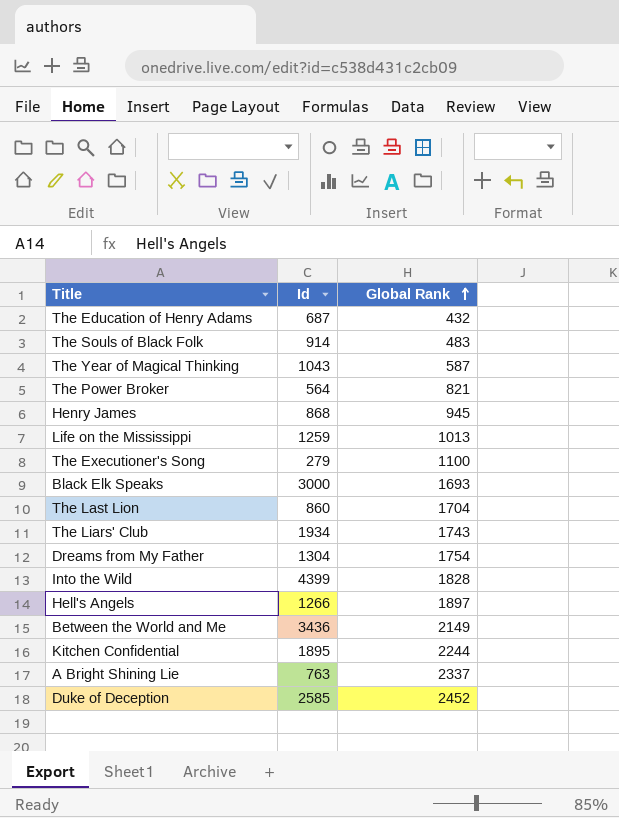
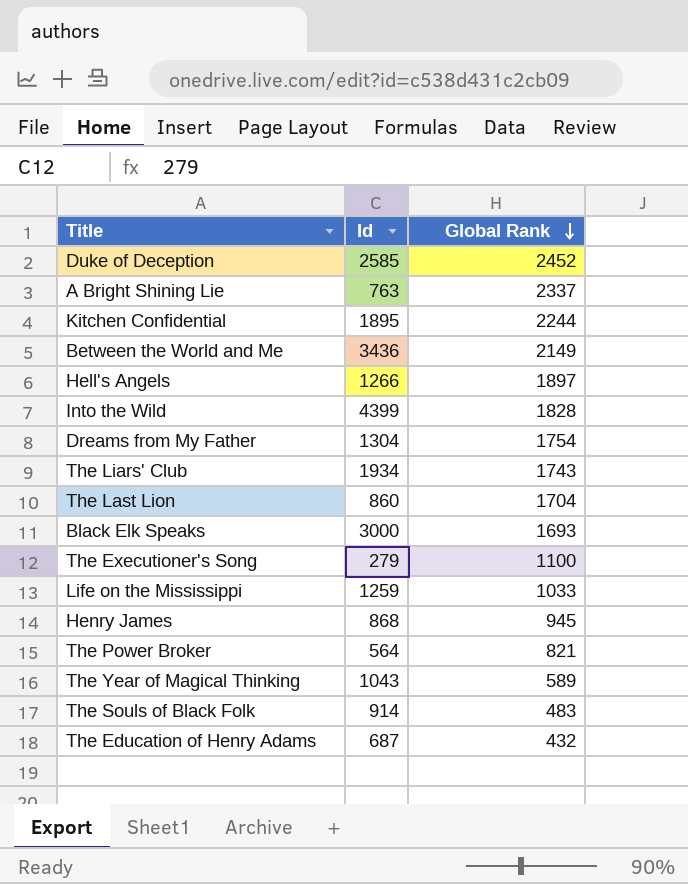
row order: Global Rank ascending -> Global Rank descending
Life on the Mississippi | Global Rank: 1013 -> 1033
The Year of Magical Thinking | Global Rank: 587 -> 589

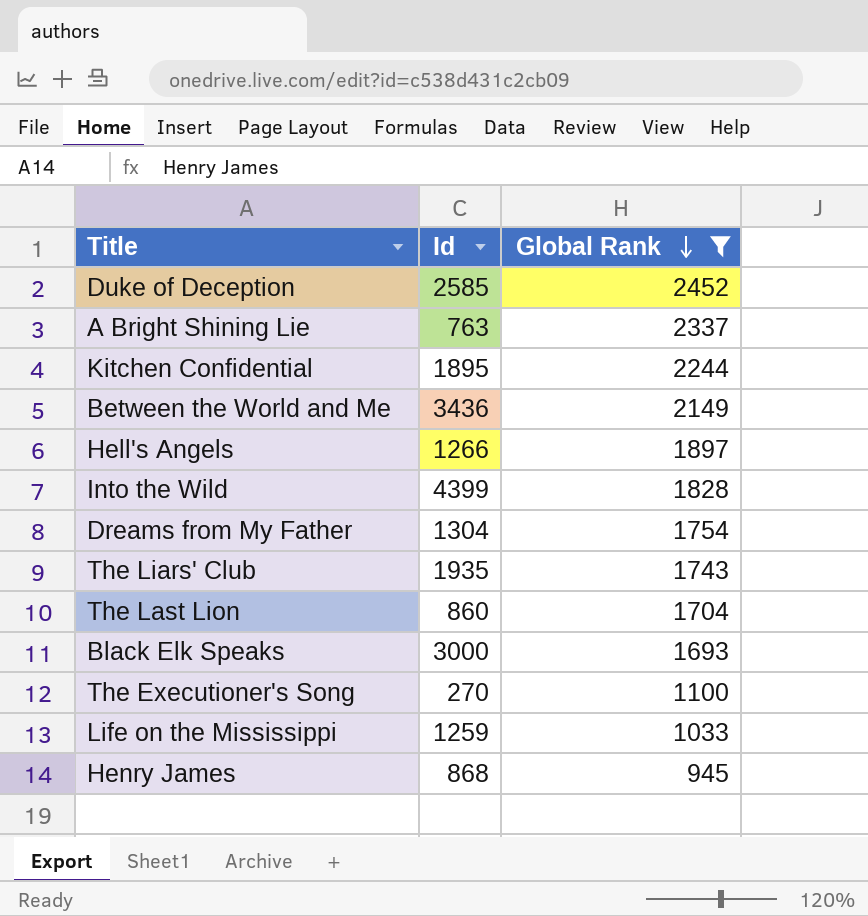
filter: none -> Global Rank >= 945
The Liars' Club | Id: 1934 -> 1935
The Executioner's Song | Id: 279 -> 270

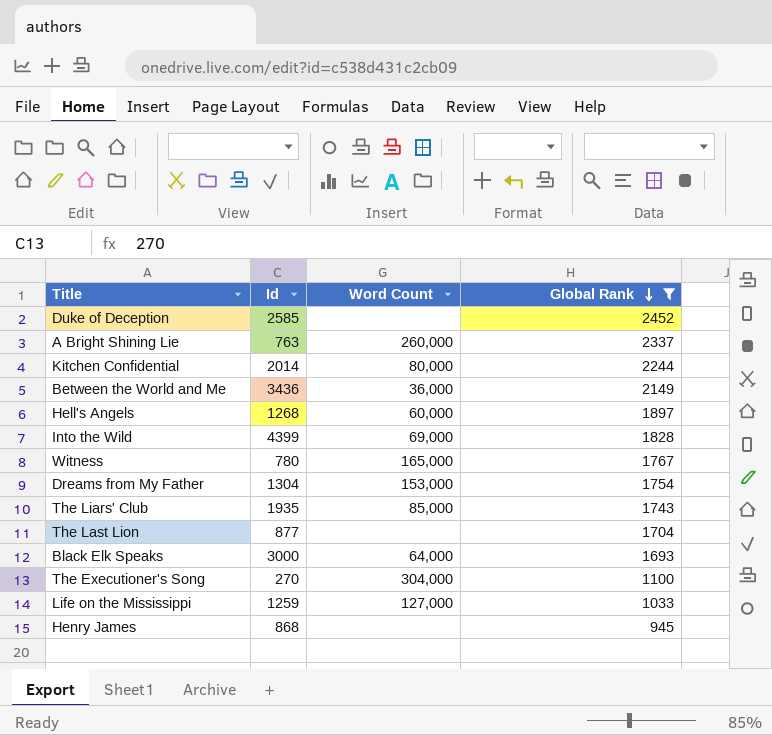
column Word Count | position: none -> 3
Kitchen Confidential | Id: 1895 -> 2014
Hell's Angels | Id: 1266 -> 1268
row Witness: none -> 780 | 165,000 | 1767
The Last Lion | Id: 860 -> 877

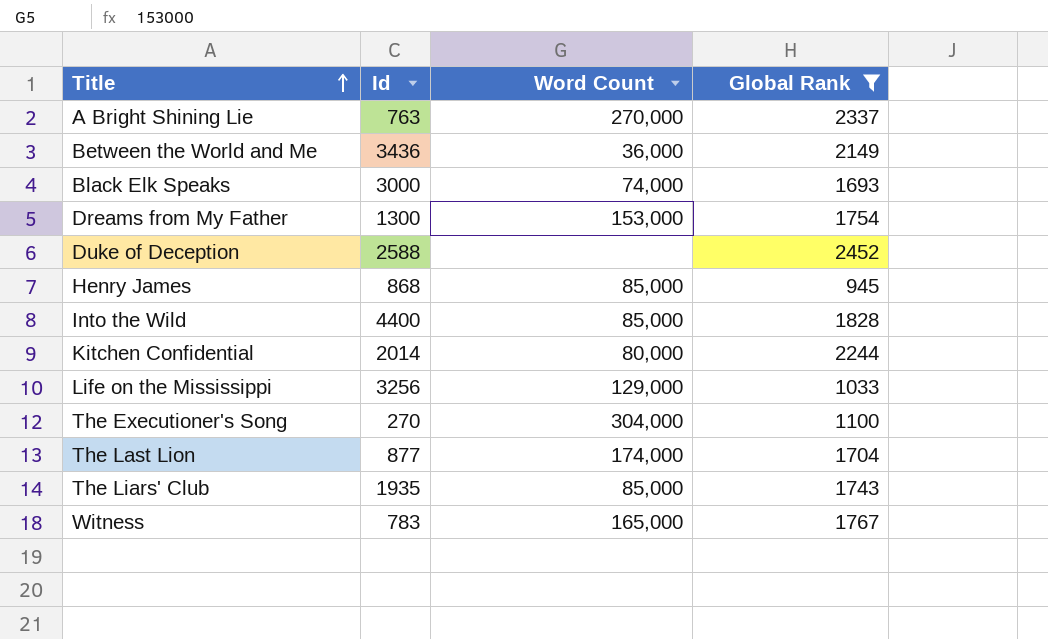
row order: Global Rank descending -> Title ascending
row Hell's Angels: 1268 | 60,000 | 1897 -> none
A Bright Shining Lie | Word Count: 260,000 -> 270,000
Black Elk Speaks | Word Count: 64,000 -> 74,000
Dreams from My Father | Id: 1304 -> 1300
Duke of Deception | Id: 2585 -> 2588
Henry James | Word Count: none -> 85,000
Into the Wild | Id: 4399 -> 4400
Into the Wild | Word Count: 69,000 -> 85,000
Life on the Mississippi | Id: 1259 -> 3256
Life on the Mississippi | Word Count: 127,000 -> 129,000
The Last Lion | Word Count: none -> 174,000
Witness | Id: 780 -> 783

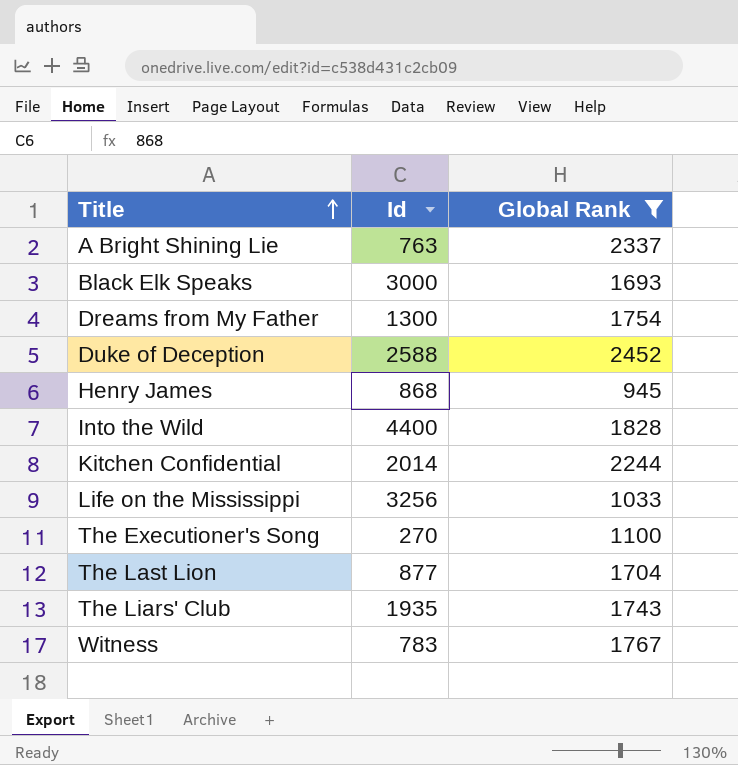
column Word Count | position: 3 -> none
row Between the World and Me: 3436 | 36,000 | 2149 -> none

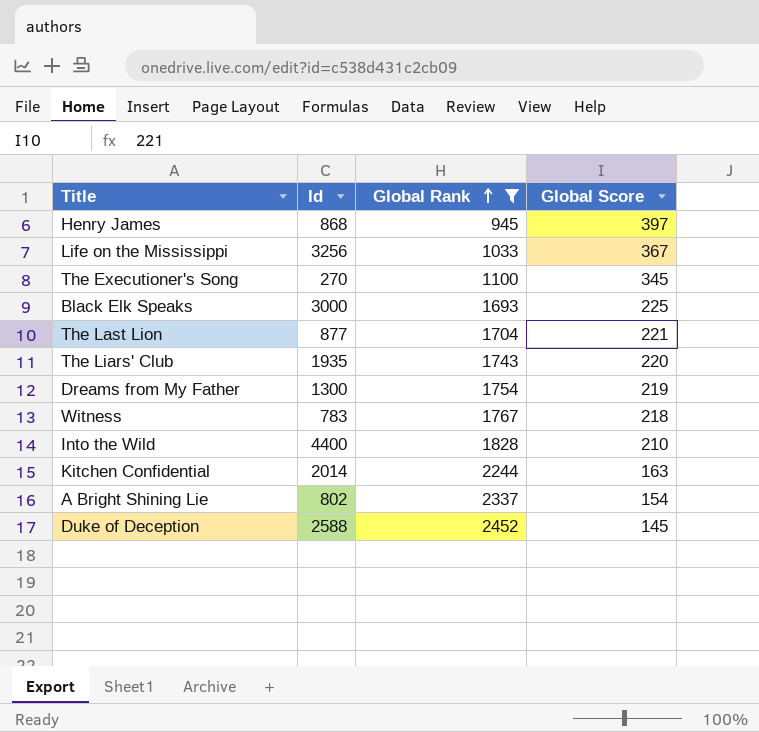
row order: Title ascending -> Global Rank ascending
column Global Score | position: none -> 4
A Bright Shining Lie | Id: 763 -> 802

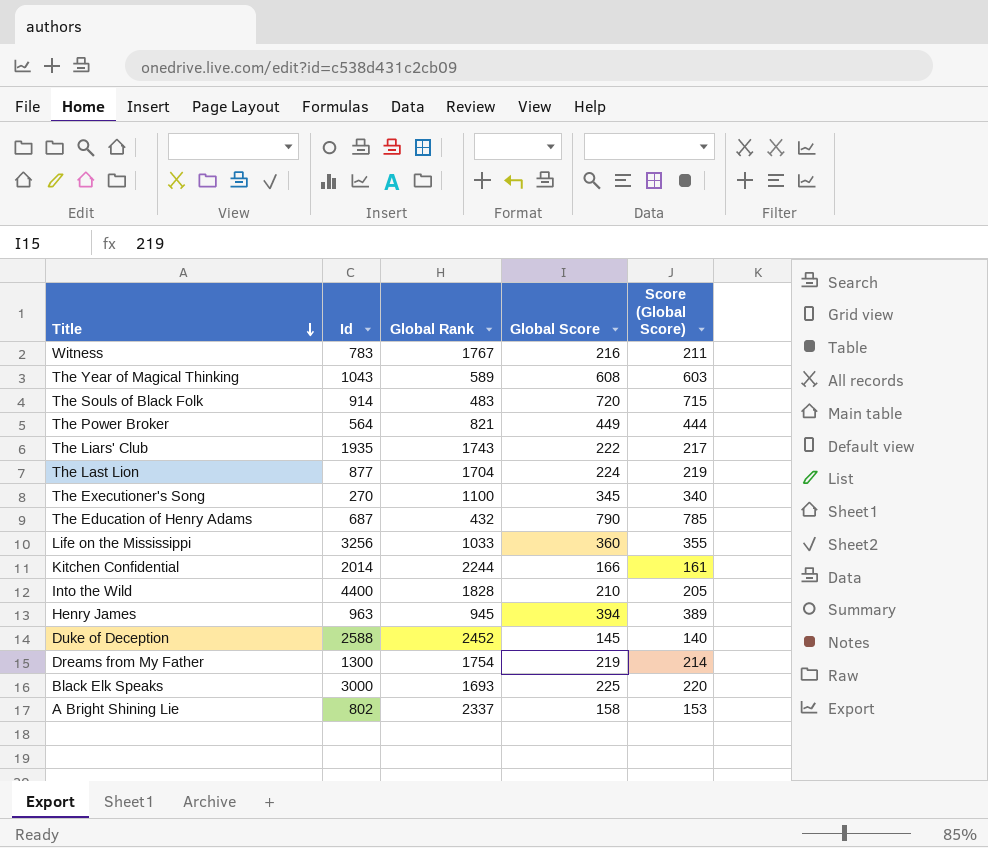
filter: Global Rank >= 945 -> none
row order: Global Rank ascending -> Title descending
column Score (Global Score) | formula: none -> [Global Score] - 5
Witness | Global Score: 218 -> 216
The Liars' Club | Global Score: 220 -> 222
The Last Lion | Global Score: 221 -> 224
Life on the Mississippi | Global Score: 367 -> 360
Kitchen Confidential | Global Score: 163 -> 166
Henry James | Id: 868 -> 963
Henry James | Global Score: 397 -> 394
A Bright Shining Lie | Global Score: 154 -> 158

